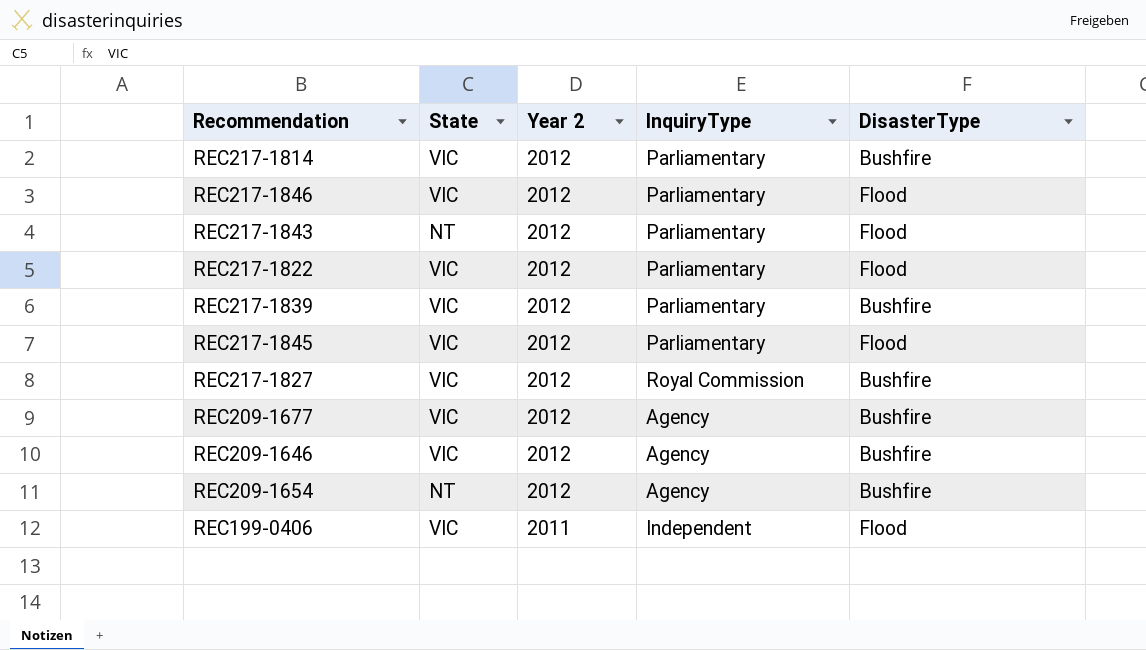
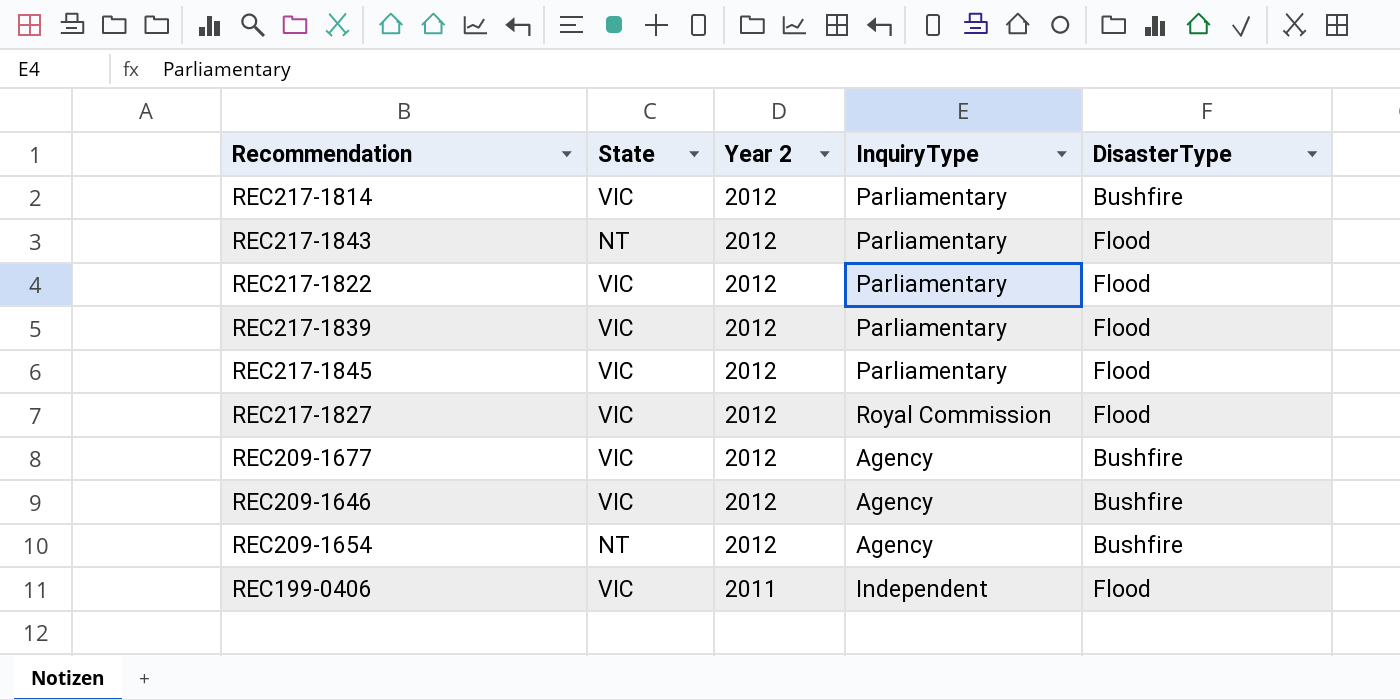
row REC217-1846: VIC | 2012 | Parliamentary | Flood -> none
REC217-1839 | DisasterType: Bushfire -> Flood
REC217-1827 | DisasterType: Bushfire -> Flood

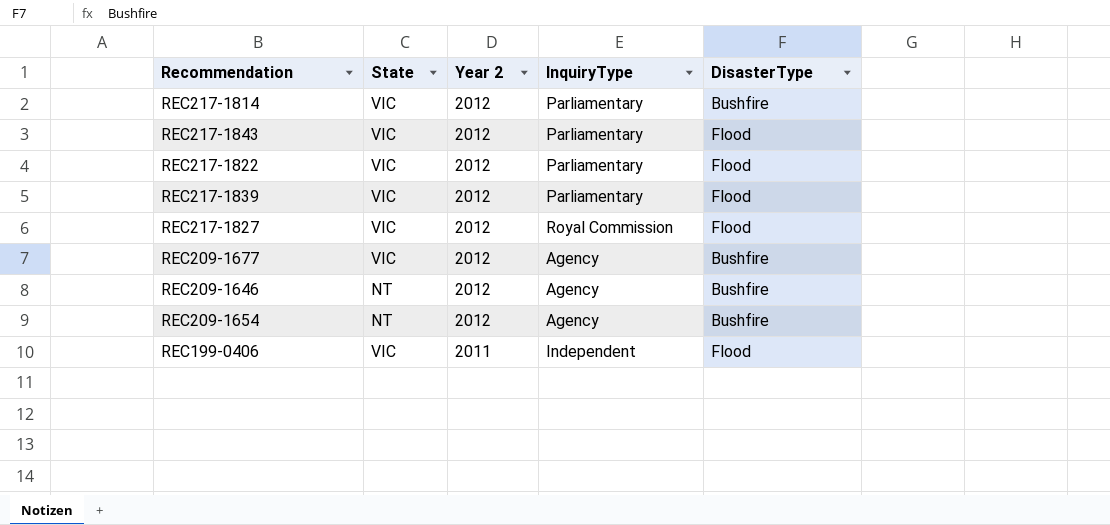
row REC217-1845: VIC | 2012 | Parliamentary | Flood -> none
REC217-1843 | State: NT -> VIC
REC209-1646 | State: VIC -> NT

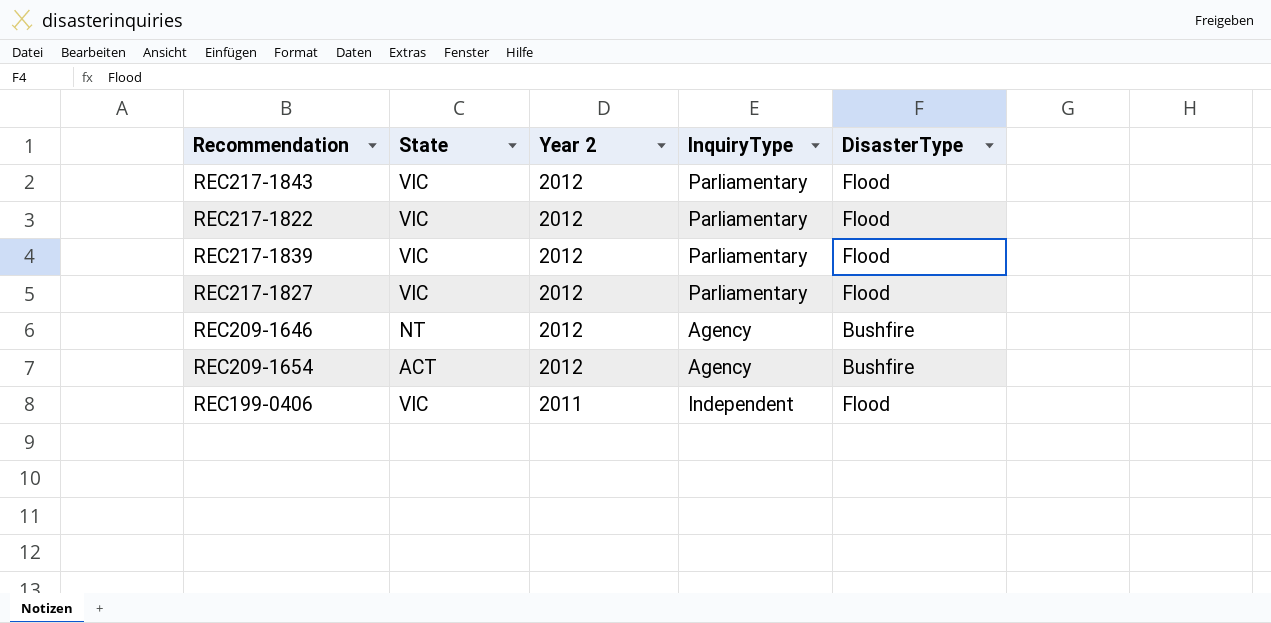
row REC217-1814: VIC | 2012 | Parliamentary | Bushfire -> none
row REC209-1677: VIC | 2012 | Agency | Bushfire -> none
REC217-1827 | InquiryType: Royal Commission -> Parliamentary
REC209-1654 | State: NT -> ACT

